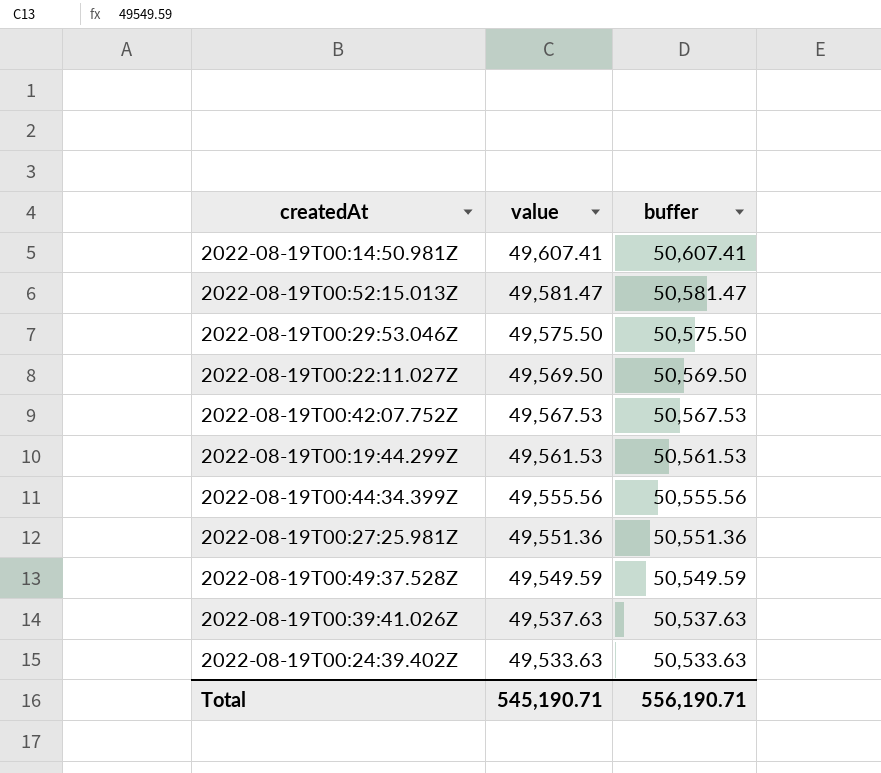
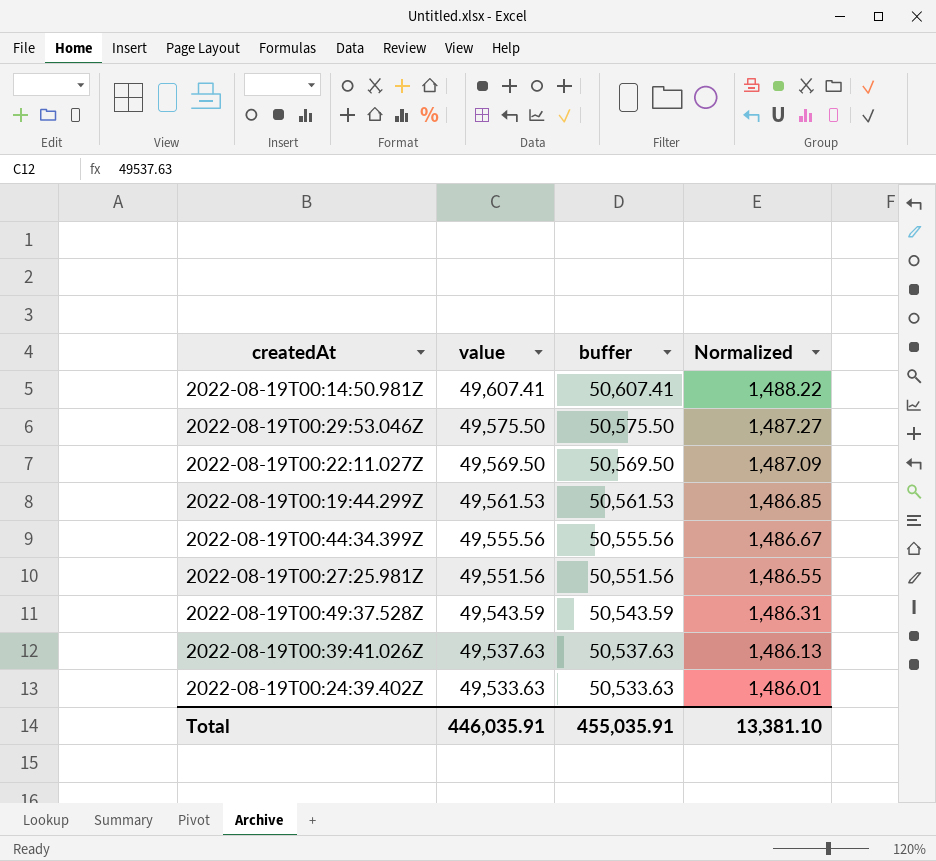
column Normalized | formula: none -> [value] * 0.03
row 2022-08-19T00:52:15.013Z: 49,581.47 | 50,581.47 -> none
row 2022-08-19T00:42:07.752Z: 49,567.53 | 50,567.53 -> none
2022-08-19T00:27:25.981Z | value: 49,551.36 -> 49,551.56
2022-08-19T00:27:25.981Z | buffer: 50,551.36 -> 50,551.56
2022-08-19T00:49:37.528Z | value: 49,549.59 -> 49,543.59
2022-08-19T00:49:37.528Z | buffer: 50,549.59 -> 50,543.59
Total | value: 545,190.71 -> 446,035.91
Total | buffer: 556,190.71 -> 455,035.91

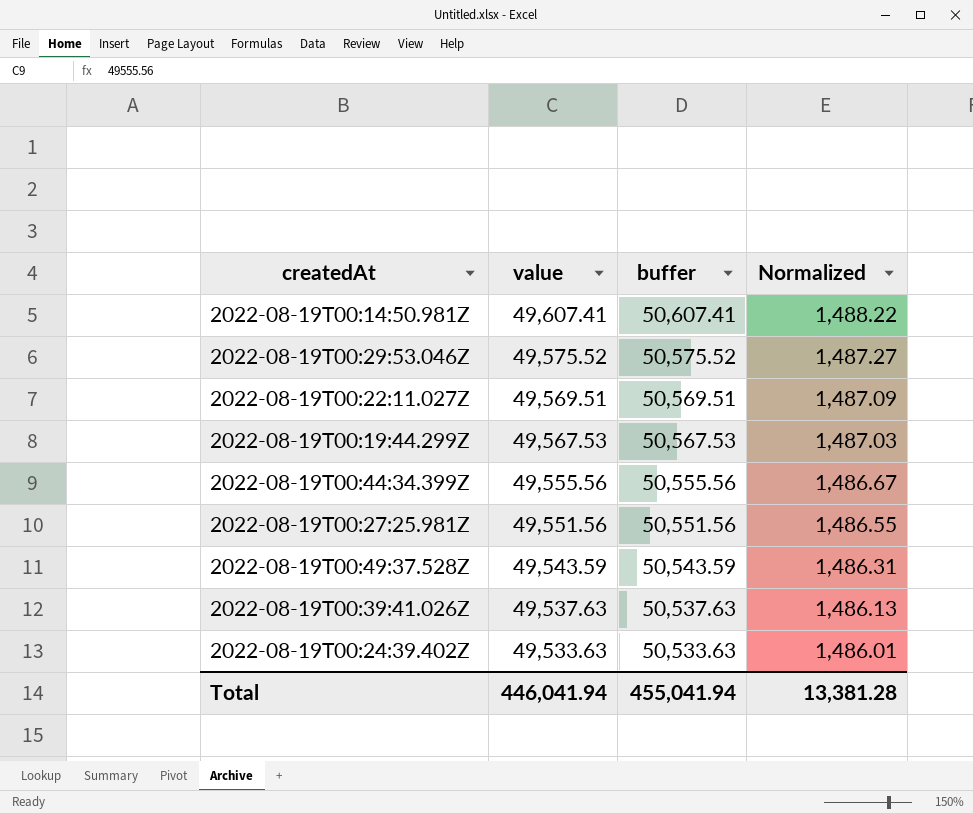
2022-08-19T00:29:53.046Z | value: 49,575.50 -> 49,575.52
2022-08-19T00:29:53.046Z | buffer: 50,575.50 -> 50,575.52
2022-08-19T00:22:11.027Z | value: 49,569.50 -> 49,569.51
2022-08-19T00:22:11.027Z | buffer: 50,569.50 -> 50,569.51
2022-08-19T00:19:44.299Z | value: 49,561.53 -> 49,567.53
2022-08-19T00:19:44.299Z | buffer: 50,561.53 -> 50,567.53
2022-08-19T00:19:44.299Z | Normalized: 1,486.85 -> 1,487.03
Total | value: 446,035.91 -> 446,041.94
Total | buffer: 455,035.91 -> 455,041.94
Total | Normalized: 13,381.10 -> 13,381.28

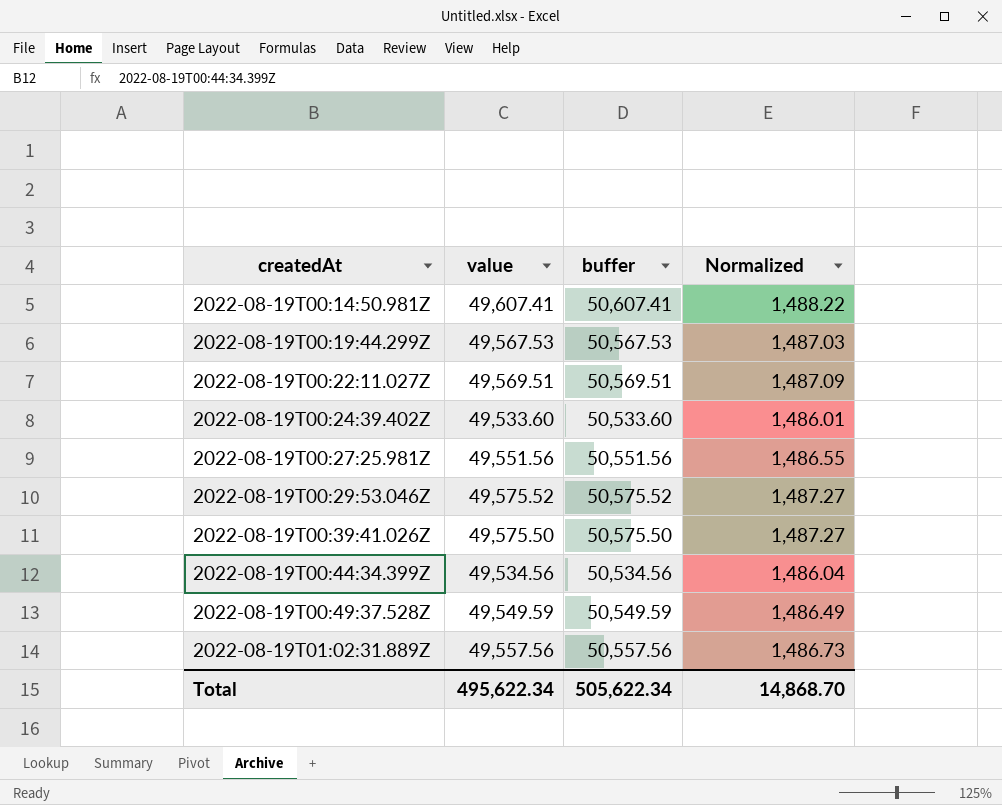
row order: value descending -> createdAt ascending
2022-08-19T00:24:39.402Z | value: 49,533.63 -> 49,533.60
2022-08-19T00:24:39.402Z | buffer: 50,533.63 -> 50,533.60
2022-08-19T00:39:41.026Z | value: 49,537.63 -> 49,575.50
2022-08-19T00:39:41.026Z | buffer: 50,537.63 -> 50,575.50
2022-08-19T00:39:41.026Z | Normalized: 1,486.13 -> 1,487.27
2022-08-19T00:44:34.399Z | value: 49,555.56 -> 49,534.56
2022-08-19T00:44:34.399Z | buffer: 50,555.56 -> 50,534.56
2022-08-19T00:44:34.399Z | Normalized: 1,486.67 -> 1,486.04
2022-08-19T00:49:37.528Z | value: 49,543.59 -> 49,549.59
2022-08-19T00:49:37.528Z | buffer: 50,543.59 -> 50,549.59
2022-08-19T00:49:37.528Z | Normalized: 1,486.31 -> 1,486.49
row 2022-08-19T01:02:31.889Z: none -> 49,557.56 | 50,557.56 | 1,486.73
Total | value: 446,041.94 -> 495,622.34
Total | buffer: 455,041.94 -> 505,622.34
Total | Normalized: 13,381.28 -> 14,868.70

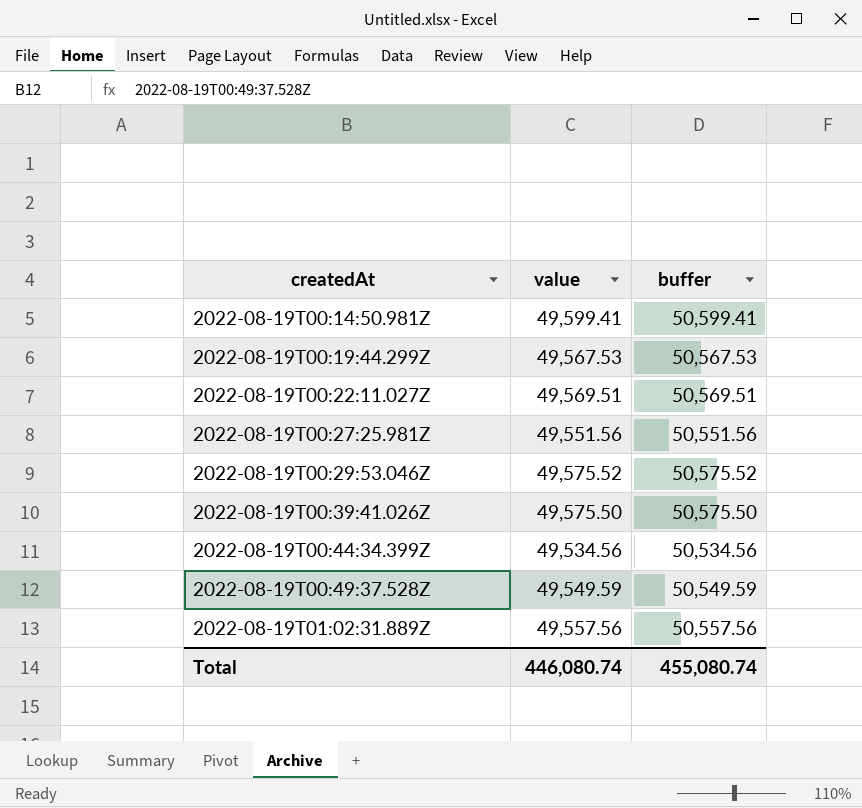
column Normalized | formula: [value] * 0.03 -> none
row 2022-08-19T00:24:39.402Z: 49,533.60 | 50,533.60 | 1,486.01 -> none
2022-08-19T00:14:50.981Z | value: 49,607.41 -> 49,599.41
2022-08-19T00:14:50.981Z | buffer: 50,607.41 -> 50,599.41
Total | value: 495,622.34 -> 446,080.74
Total | buffer: 505,622.34 -> 455,080.74

